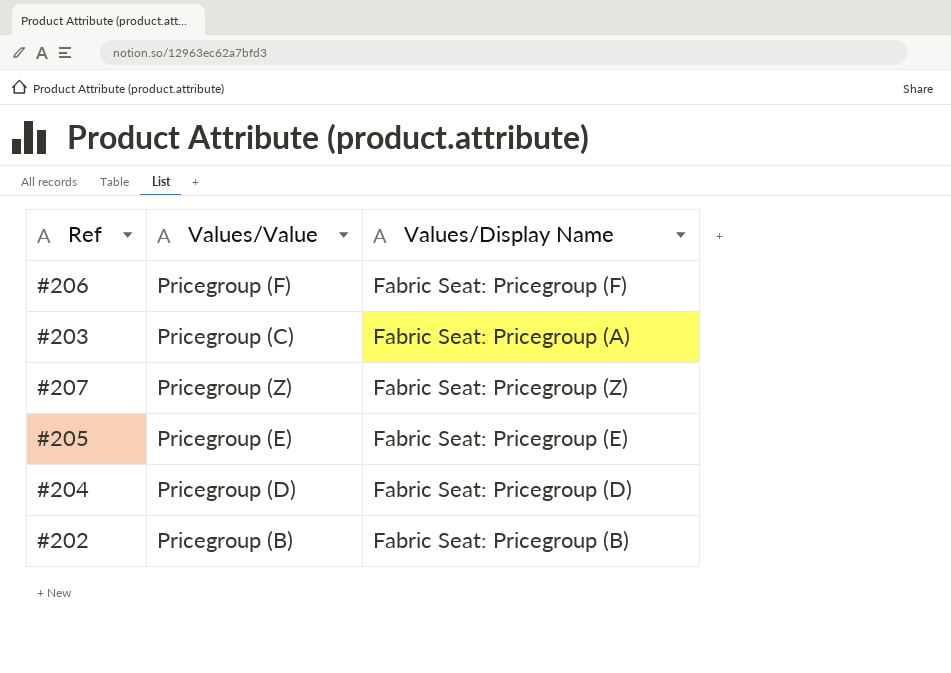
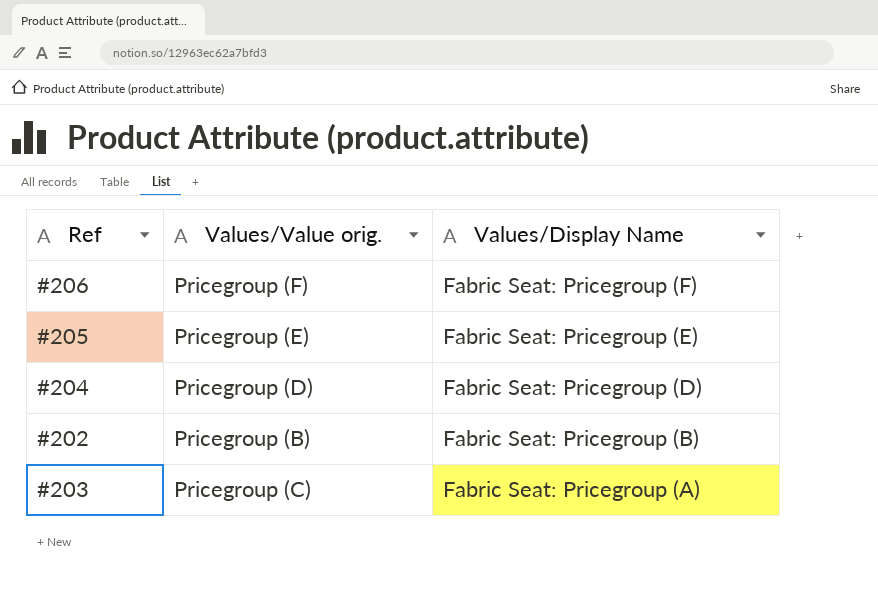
row order: none -> Values/Display Name descending
column name: Values/Value -> Values/Value orig.
row #207: Pricegroup (Z) | Fabric Seat: Pricegroup (Z) -> none

